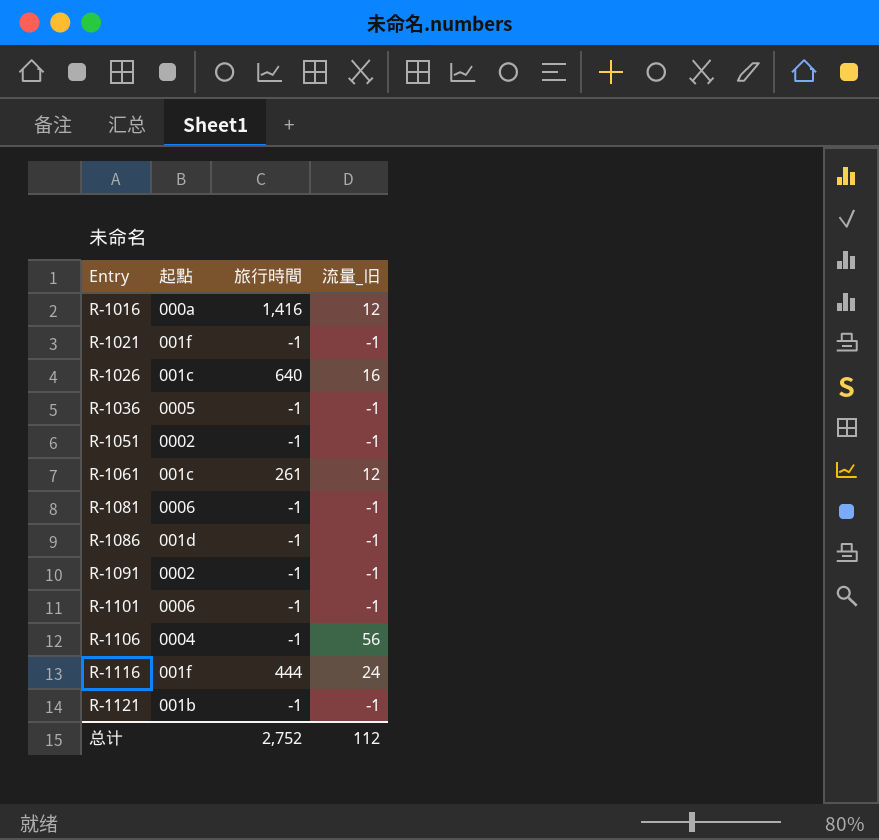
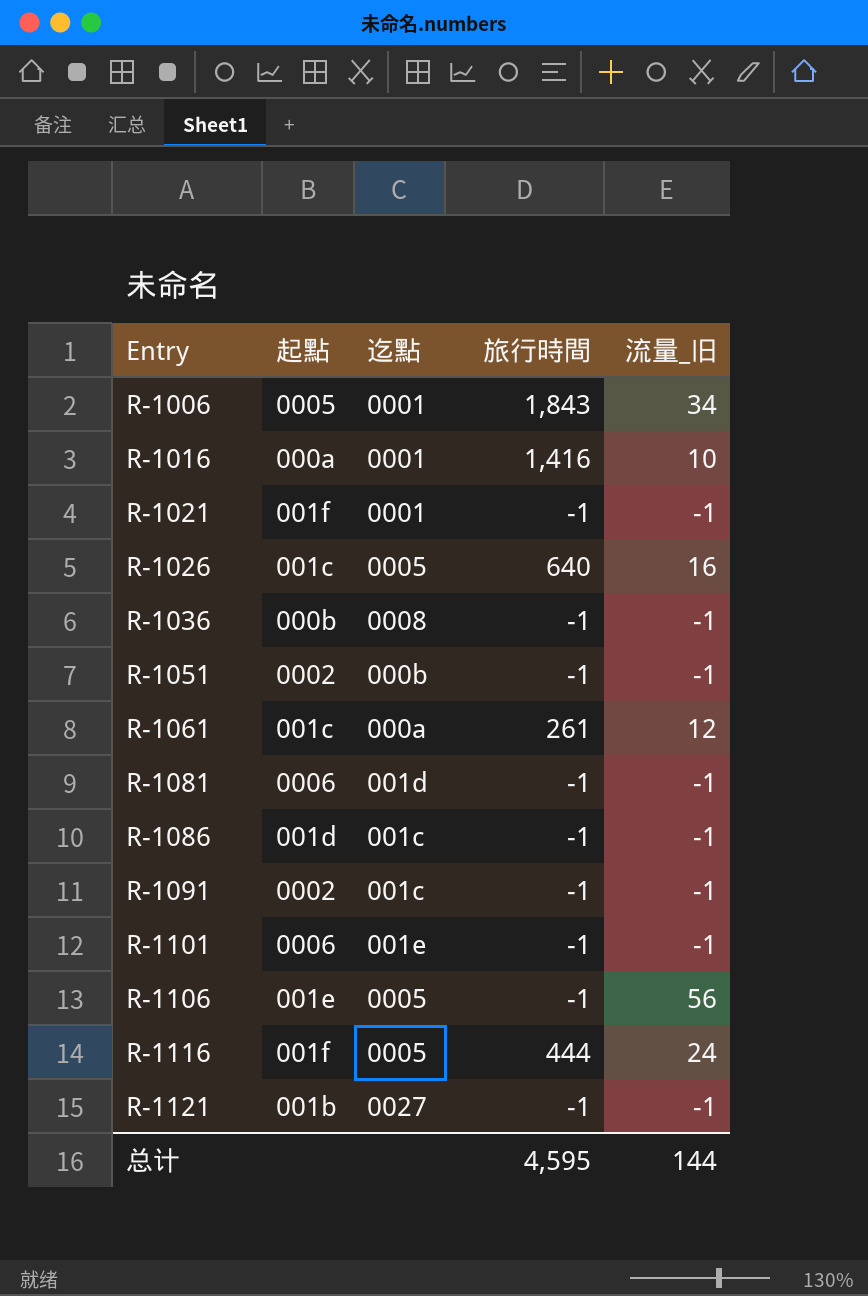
column 迄點 | position: none -> 3
row R-1006: none -> 0005 | 0001 | 1,843 | 34
R-1016 | 流量_旧: 12 -> 10
R-1036 | 起點: 0005 -> 000b
R-1106 | 起點: 0004 -> 001e
总计 | 旅行時間: 2,752 -> 4,595
总计 | 流量_旧: 112 -> 144

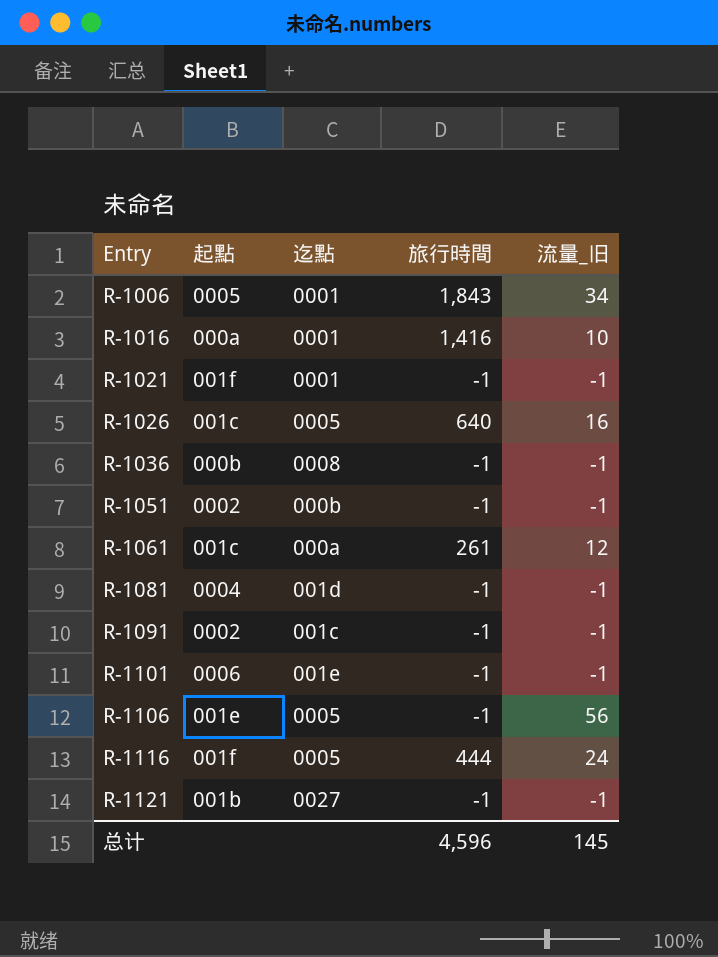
row R-1086: 001d | 001c | -1 | -1 -> none
R-1081 | 起點: 0006 -> 0004
总计 | 旅行時間: 4,595 -> 4,596
总计 | 流量_旧: 144 -> 145

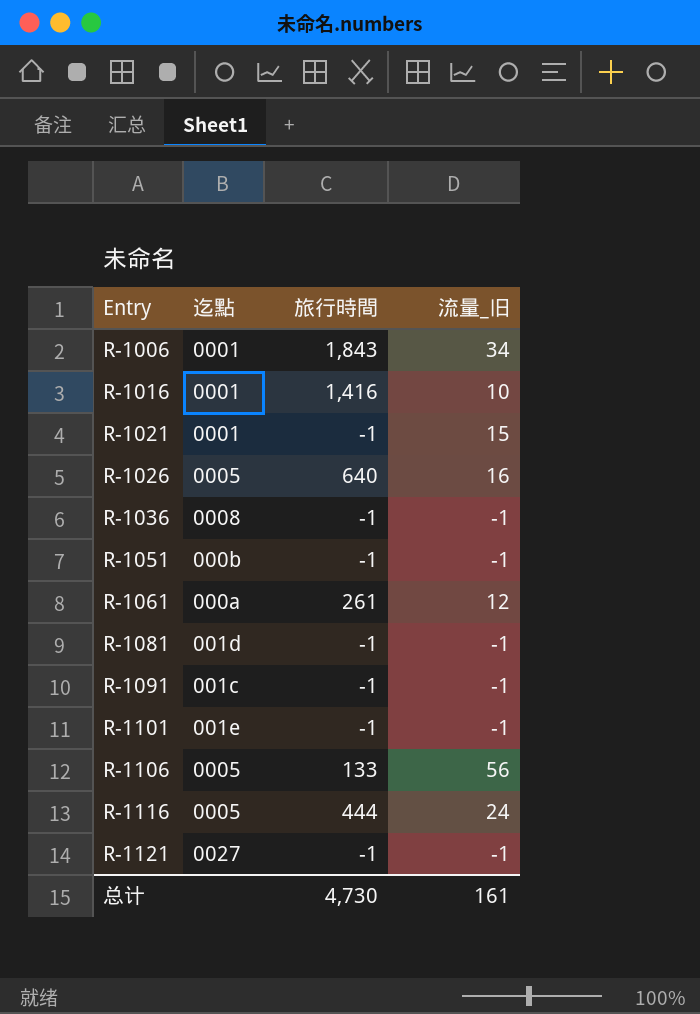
column 起點 | position: 2 -> none
R-1021 | 流量_旧: -1 -> 15
R-1106 | 旅行時間: -1 -> 133
总计 | 旅行時間: 4,596 -> 4,730
总计 | 流量_旧: 145 -> 161

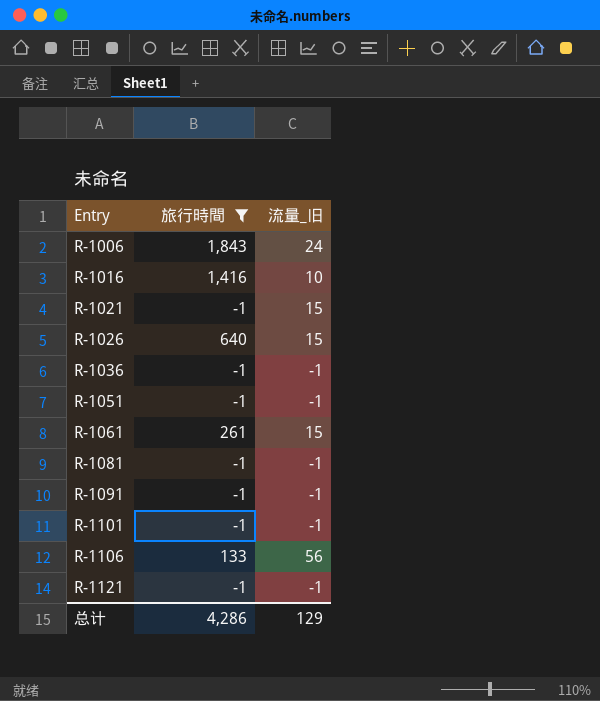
filter: none -> 旅行時間 != 444
column 迄點 | position: 2 -> none
R-1006 | 流量_旧: 34 -> 24
R-1026 | 流量_旧: 16 -> 15
R-1061 | 流量_旧: 12 -> 15
总计 | 旅行時間: 4,730 -> 4,286
总计 | 流量_旧: 161 -> 129

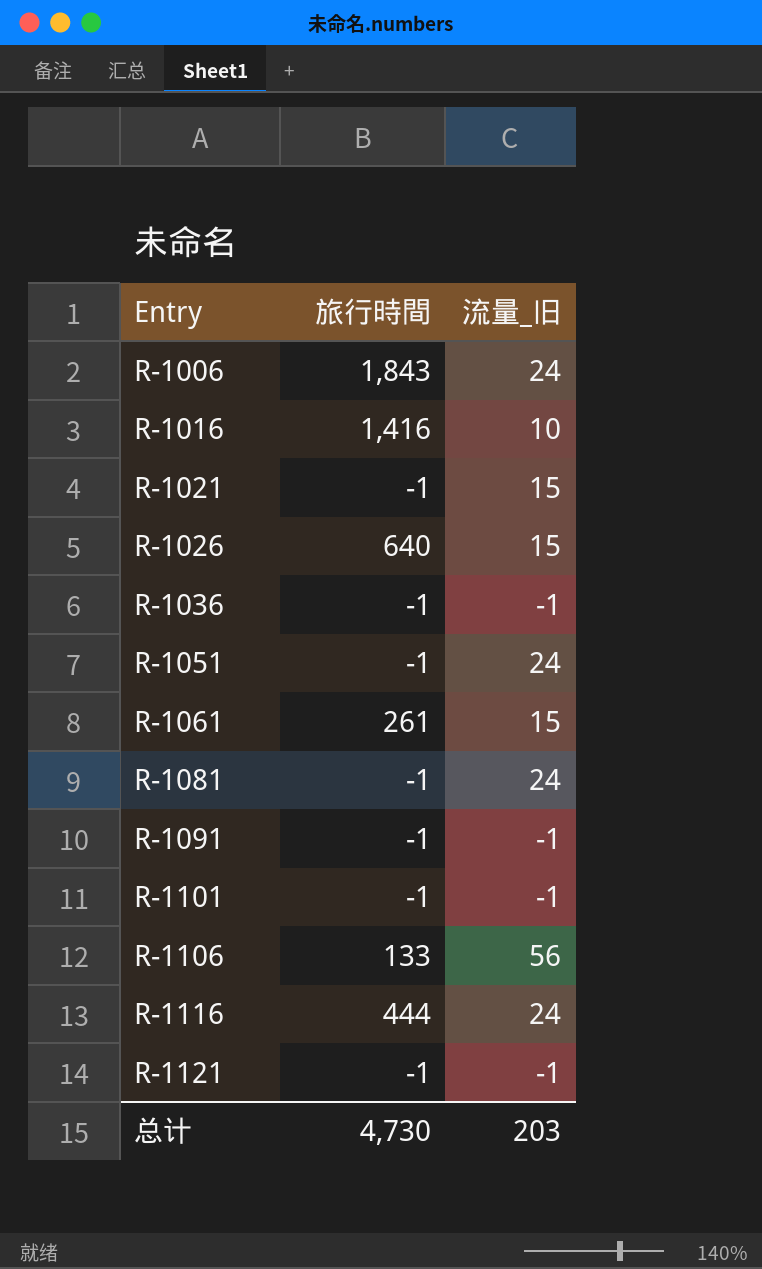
filter: 旅行時間 != 444 -> none
R-1051 | 流量_旧: -1 -> 24
R-1081 | 流量_旧: -1 -> 24
总计 | 旅行時間: 4,286 -> 4,730
总计 | 流量_旧: 129 -> 203

